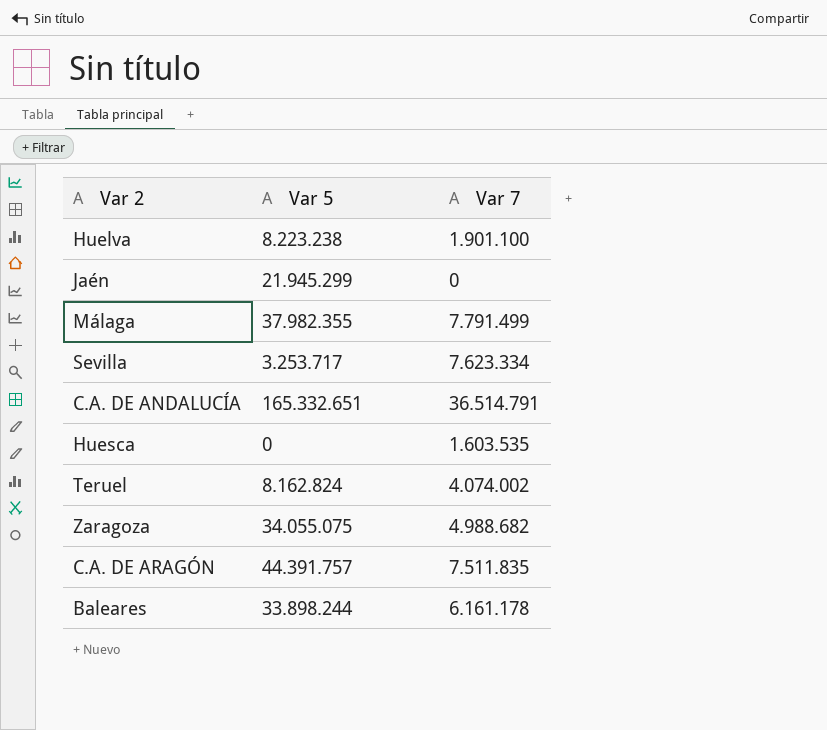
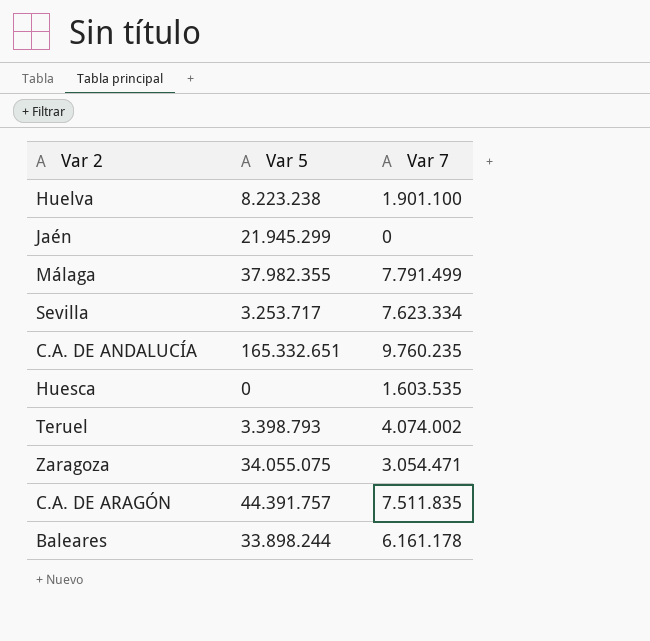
C.A. DE ANDALUCÍA | Var 7: 36.514.791 -> 9.760.235
Teruel | Var 5: 8.162.824 -> 3.398.793
Zaragoza | Var 7: 4.988.682 -> 3.054.471

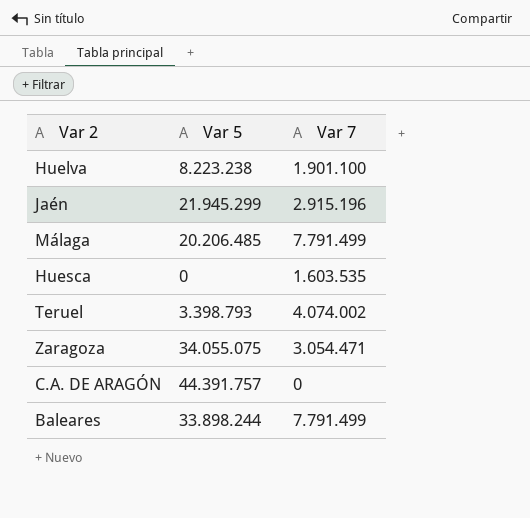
row Sevilla: 3.253.717 | 7.623.334 -> none
row C.A. DE ANDALUCÍA: 165.332.651 | 9.760.235 -> none
Jaén | Var 7: 0 -> 2.915.196
Málaga | Var 5: 37.982.355 -> 20.206.485
C.A. DE ARAGÓN | Var 7: 7.511.835 -> 0
Baleares | Var 7: 6.161.178 -> 7.791.499

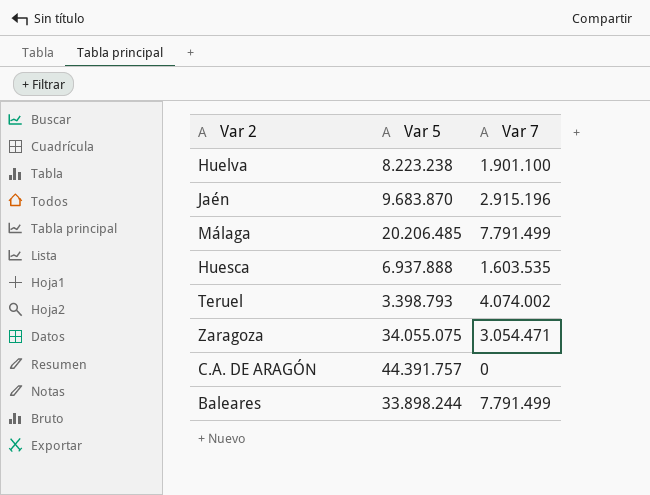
Jaén | Var 5: 21.945.299 -> 9.683.870
Huesca | Var 5: 0 -> 6.937.888

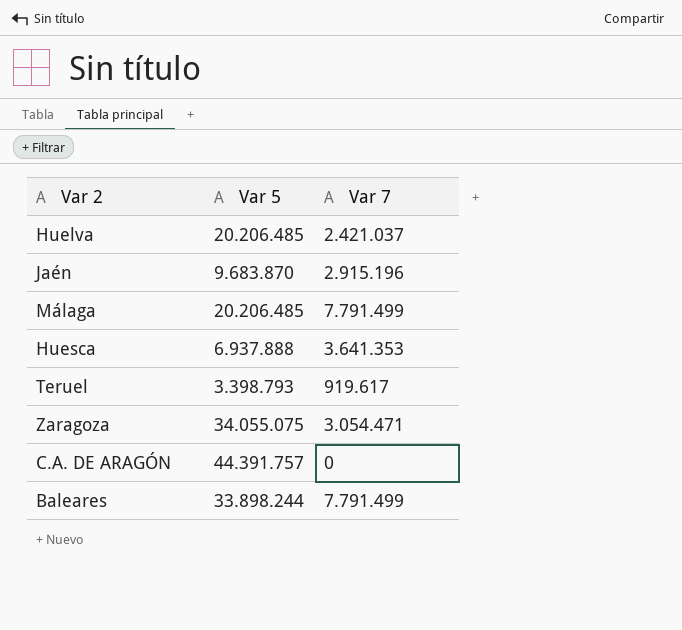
Huelva | Var 5: 8.223.238 -> 20.206.485
Huelva | Var 7: 1.901.100 -> 2.421.037
Huesca | Var 7: 1.603.535 -> 3.641.353
Teruel | Var 7: 4.074.002 -> 919.617

